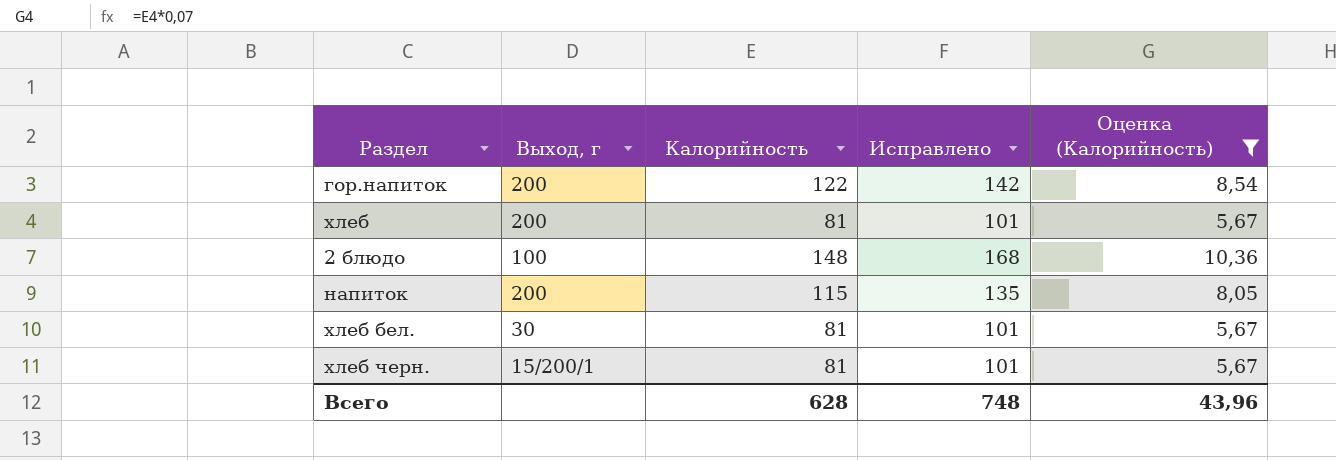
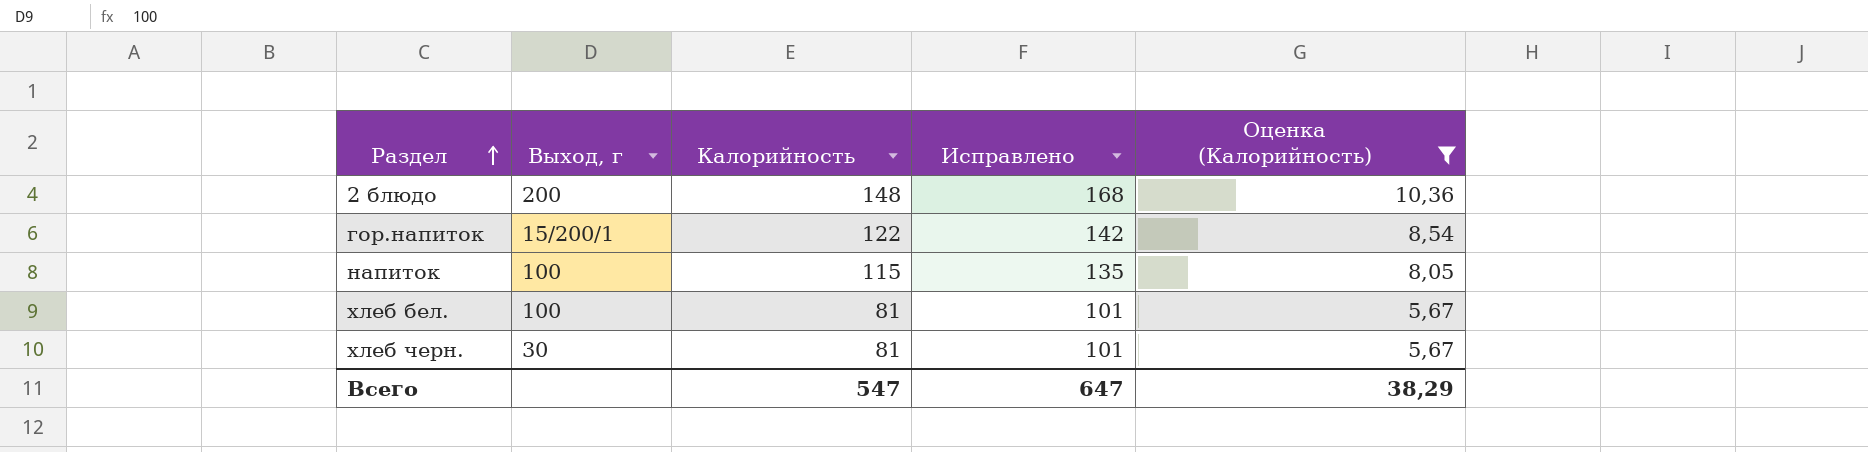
row order: none -> Раздел ascending
row хлеб: 200 | 81 | 101 | 5,67 -> none
2 блюдо | Выход, г: 100 -> 200
гор.напиток | Выход, г: 200 -> 15/200/1
напиток | Выход, г: 200 -> 100
хлеб бел. | Выход, г: 30 -> 100
хлеб черн. | Выход, г: 15/200/1 -> 30
Всего | Калорийность: 628 -> 547
Всего | Исправлено: 748 -> 647
Всего | Оценка (Калорийность): 43,96 -> 38,29

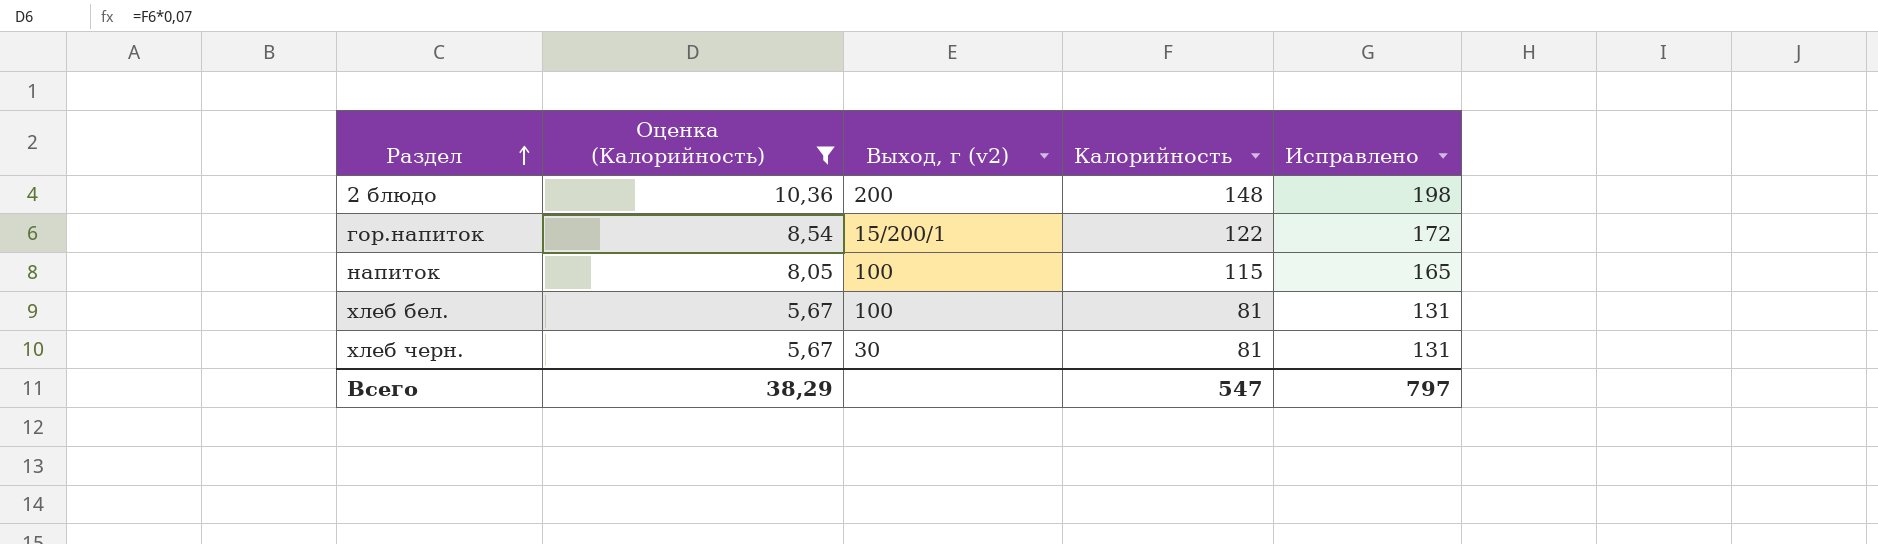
column Оценка (Калорийность) | position: 5 -> 2
column name: Выход, г -> Выход, г (v2)
column Исправлено | formula: [Калорийность] + 20 -> [Калорийность] + 50
Всего | Исправлено: 647 -> 797

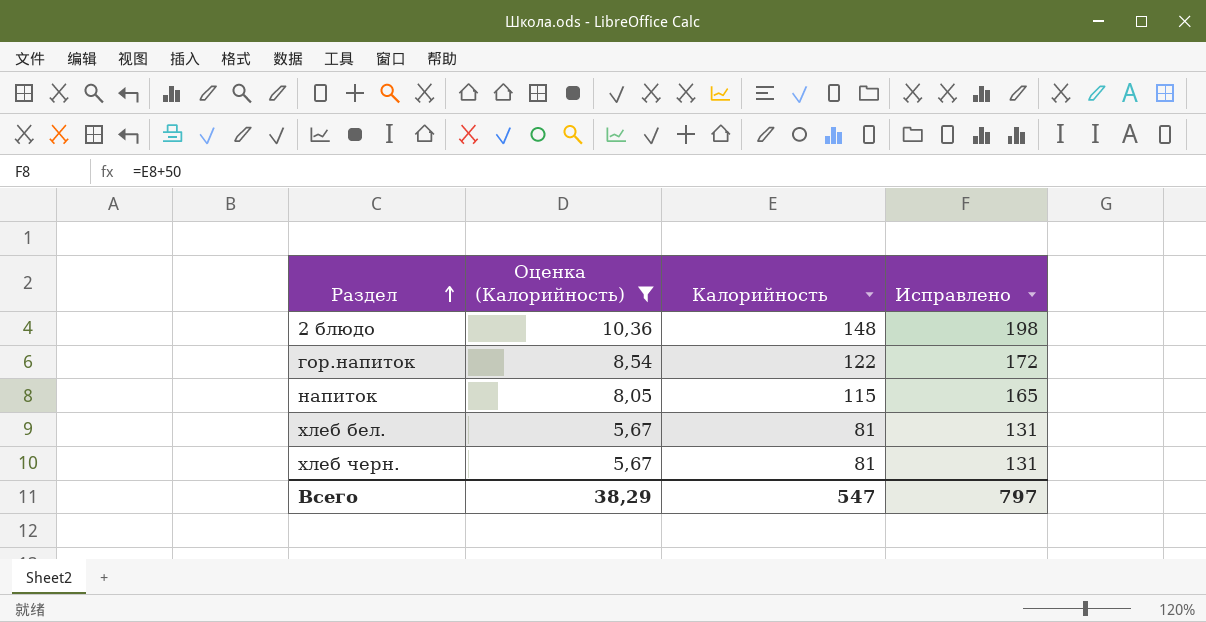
column Выход, г (v2) | position: 3 -> none

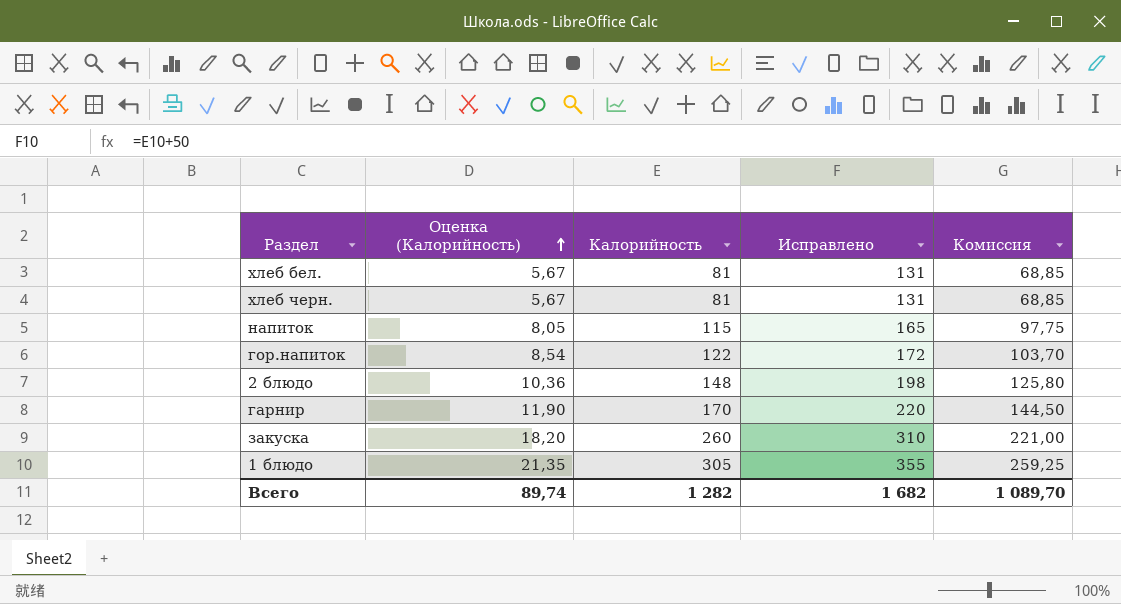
filter: Оценка (Калорийность) <= 10,36 -> none
row order: Раздел ascending -> Оценка (Калорийность) ascending
column Комиссия | formula: none -> [Калорийность] * 0,85
Всего | Оценка (Калорийность): 38,29 -> 89,74
Всего | Калорийность: 547 -> 1 282
Всего | Исправлено: 797 -> 1 682

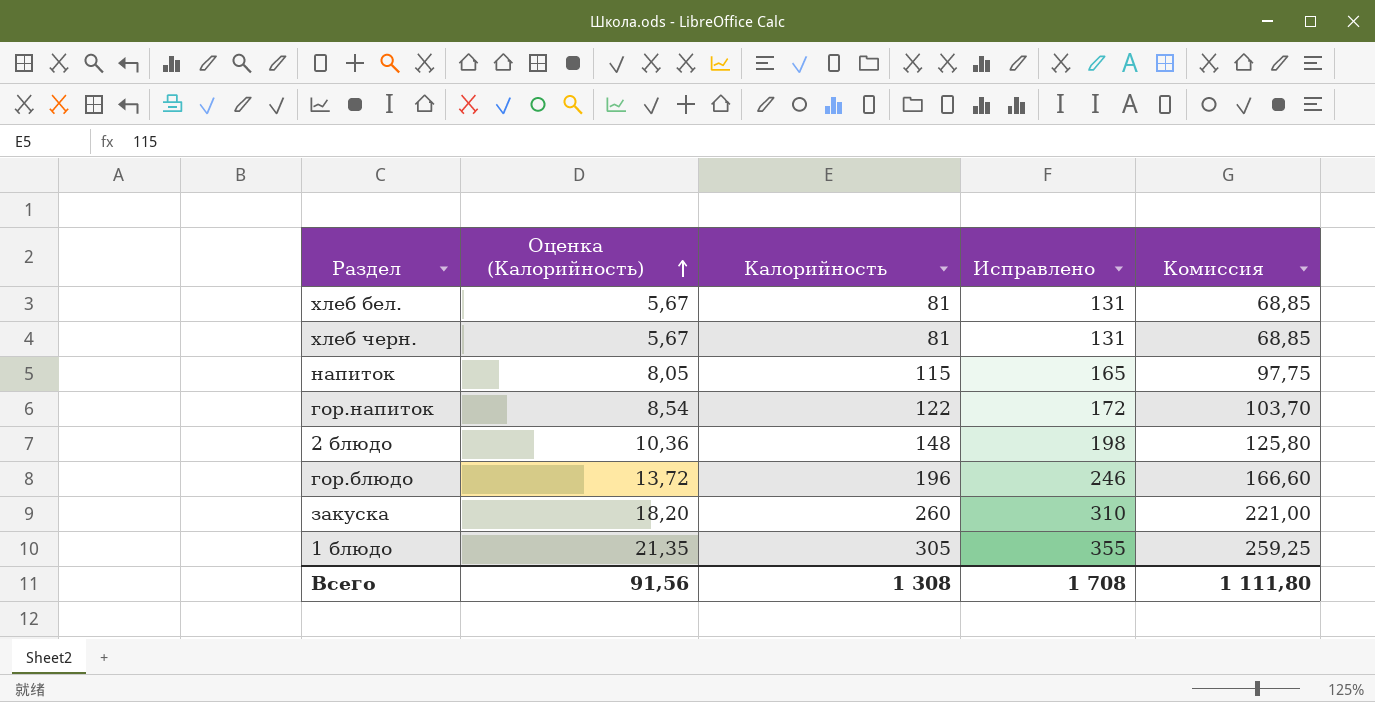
row гарнир: 11,90 | 170 | 220 | 144,50 -> none
row гор.блюдо: none -> 13,72 | 196 | 246 | 166,60
Всего | Оценка (Калорийность): 89,74 -> 91,56
Всего | Калорийность: 1 282 -> 1 308
Всего | Исправлено: 1 682 -> 1 708
Всего | Комиссия: 1 089,70 -> 1 111,80

